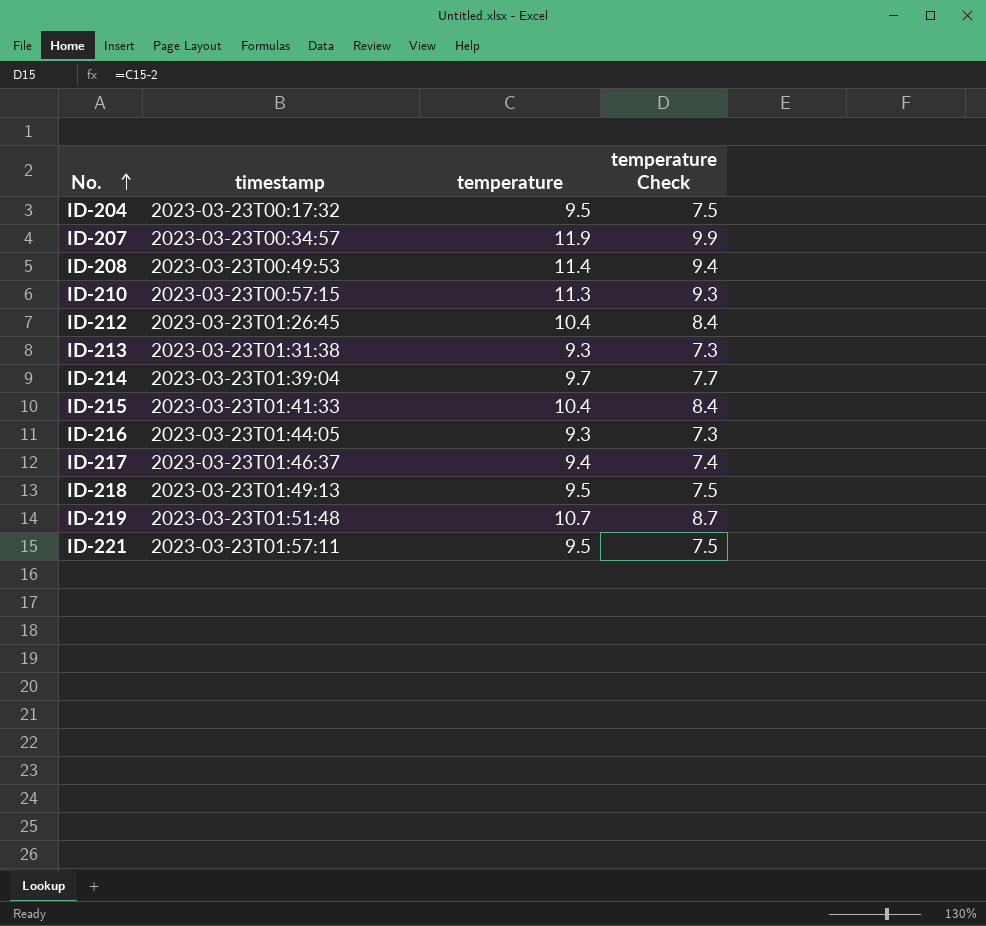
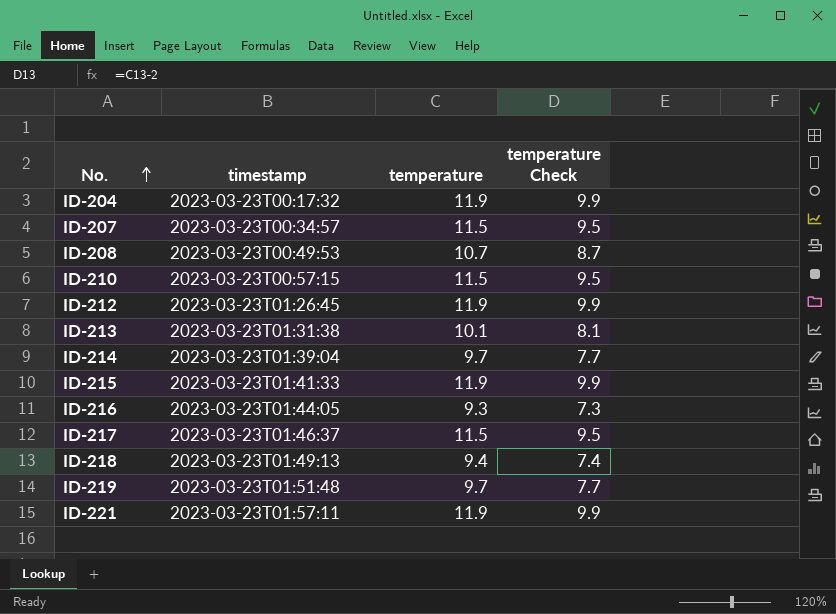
ID-204 | temperature: 9.5 -> 11.9
ID-204 | temperature Check: 7.5 -> 9.9
ID-207 | temperature: 11.9 -> 11.5
ID-207 | temperature Check: 9.9 -> 9.5
ID-208 | temperature: 11.4 -> 10.7
ID-208 | temperature Check: 9.4 -> 8.7
ID-210 | temperature: 11.3 -> 11.5
ID-210 | temperature Check: 9.3 -> 9.5
ID-212 | temperature: 10.4 -> 11.9
ID-212 | temperature Check: 8.4 -> 9.9
ID-213 | temperature: 9.3 -> 10.1
ID-213 | temperature Check: 7.3 -> 8.1
ID-215 | temperature: 10.4 -> 11.9
ID-215 | temperature Check: 8.4 -> 9.9
ID-217 | temperature: 9.4 -> 11.5
ID-217 | temperature Check: 7.4 -> 9.5
ID-218 | temperature: 9.5 -> 9.4
ID-218 | temperature Check: 7.5 -> 7.4
ID-219 | temperature: 10.7 -> 9.7
ID-219 | temperature Check: 8.7 -> 7.7
ID-221 | temperature: 9.5 -> 11.9
ID-221 | temperature Check: 7.5 -> 9.9

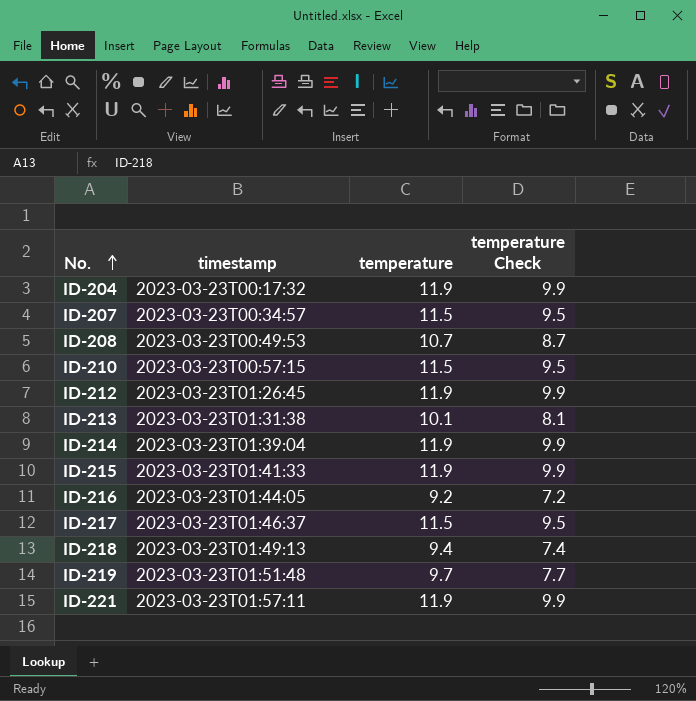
ID-214 | temperature: 9.7 -> 11.9
ID-214 | temperature Check: 7.7 -> 9.9
ID-216 | temperature: 9.3 -> 9.2
ID-216 | temperature Check: 7.3 -> 7.2

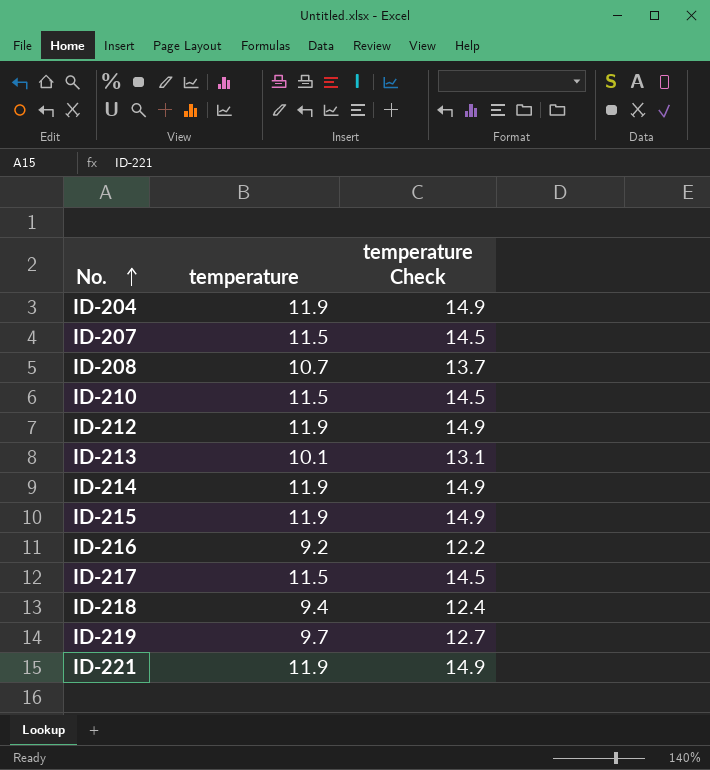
column timestamp | position: 2 -> none
column temperature Check | formula: [temperature] - 2 -> [temperature] + 3

